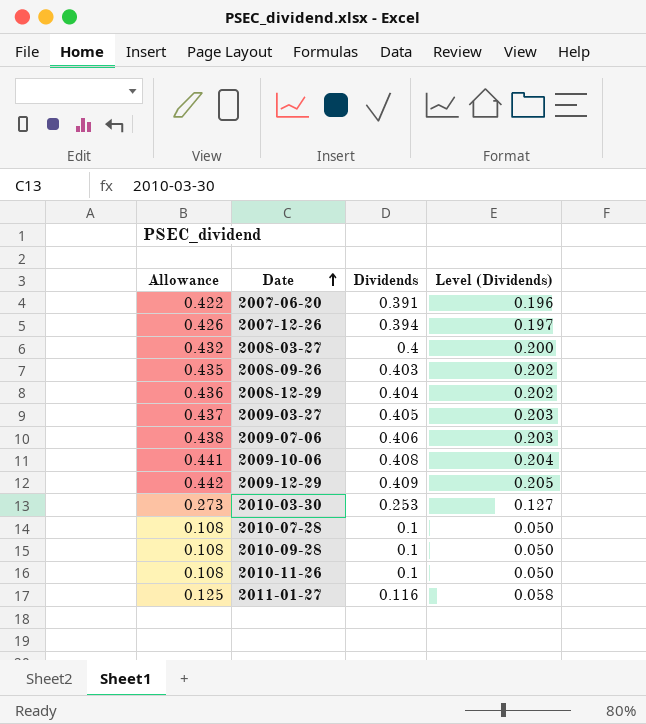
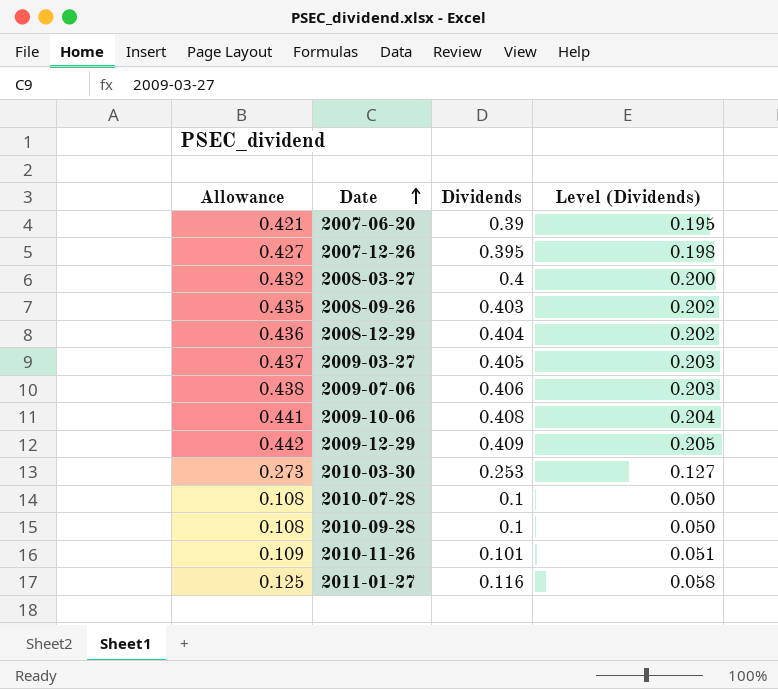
2007-06-20 | Allowance: 0.422 -> 0.421
2007-06-20 | Dividends: 0.391 -> 0.39
2007-06-20 | Level (Dividends): 0.196 -> 0.195
2007-12-26 | Allowance: 0.426 -> 0.427
2007-12-26 | Dividends: 0.394 -> 0.395
2007-12-26 | Level (Dividends): 0.197 -> 0.198
2010-11-26 | Allowance: 0.108 -> 0.109
2010-11-26 | Dividends: 0.1 -> 0.101
2010-11-26 | Level (Dividends): 0.050 -> 0.051

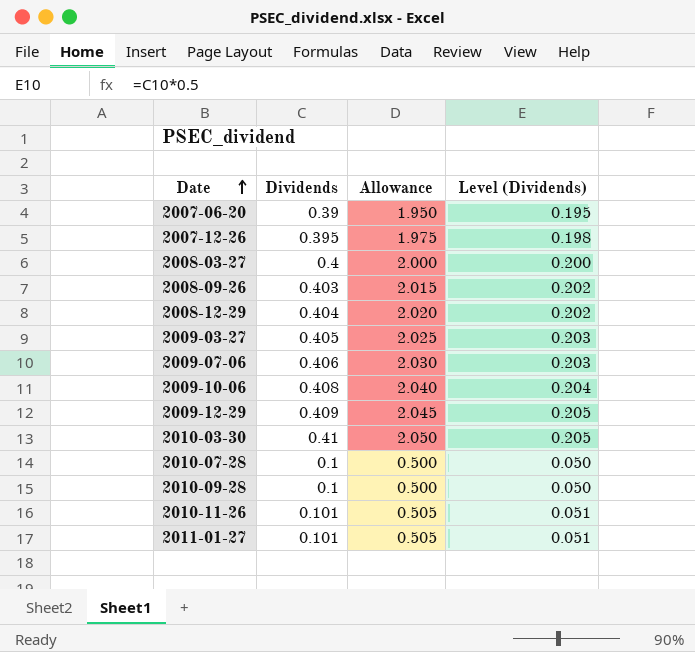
column Allowance | formula: [Dividends] * 1.08 -> [Dividends] * 5
column Allowance | position: 1 -> 3
2010-03-30 | Dividends: 0.253 -> 0.41
2010-03-30 | Level (Dividends): 0.127 -> 0.205
2011-01-27 | Dividends: 0.116 -> 0.101
2011-01-27 | Level (Dividends): 0.058 -> 0.051

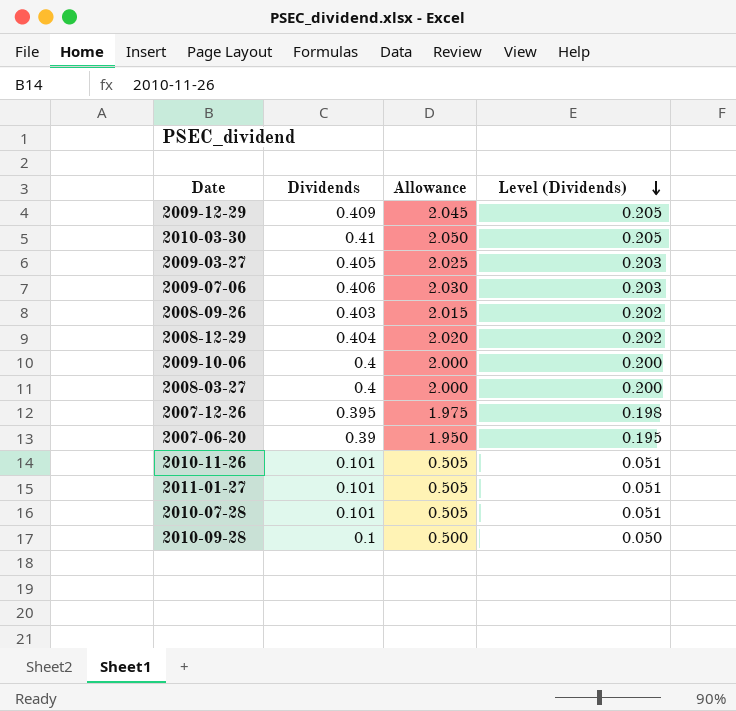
row order: Date ascending -> Level (Dividends) descending
2009-10-06 | Dividends: 0.408 -> 0.4
2009-10-06 | Allowance: 2.040 -> 2.000
2009-10-06 | Level (Dividends): 0.204 -> 0.200
2010-07-28 | Dividends: 0.1 -> 0.101
2010-07-28 | Allowance: 0.500 -> 0.505
2010-07-28 | Level (Dividends): 0.050 -> 0.051

